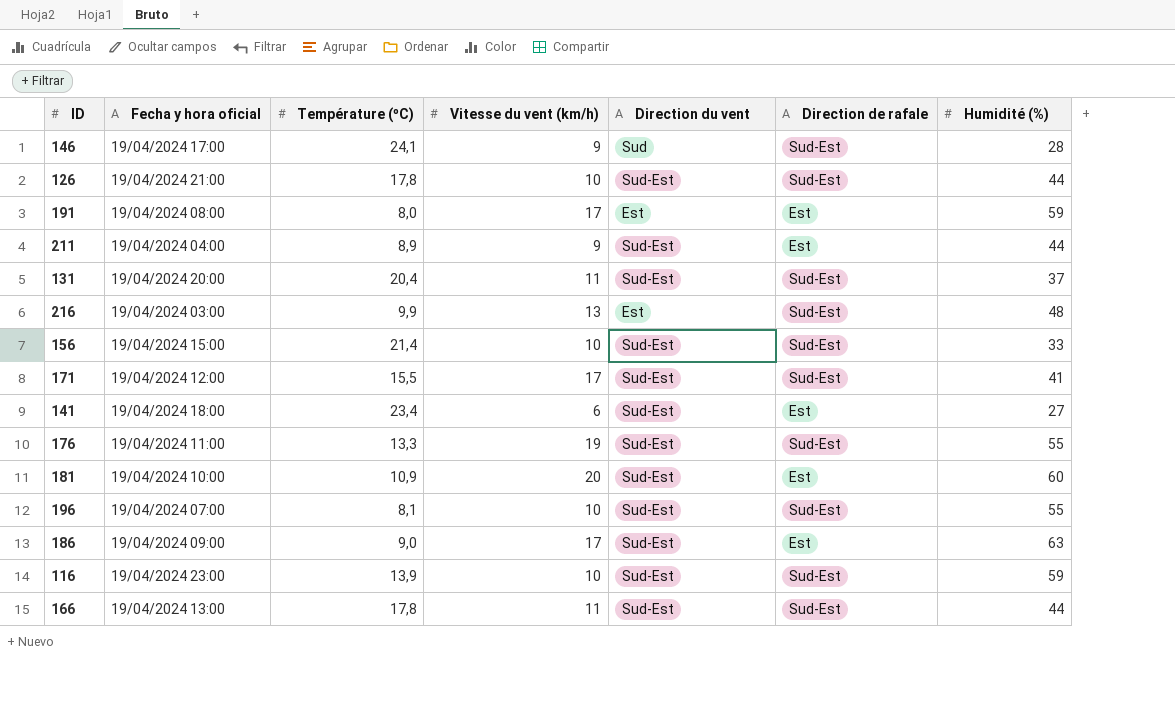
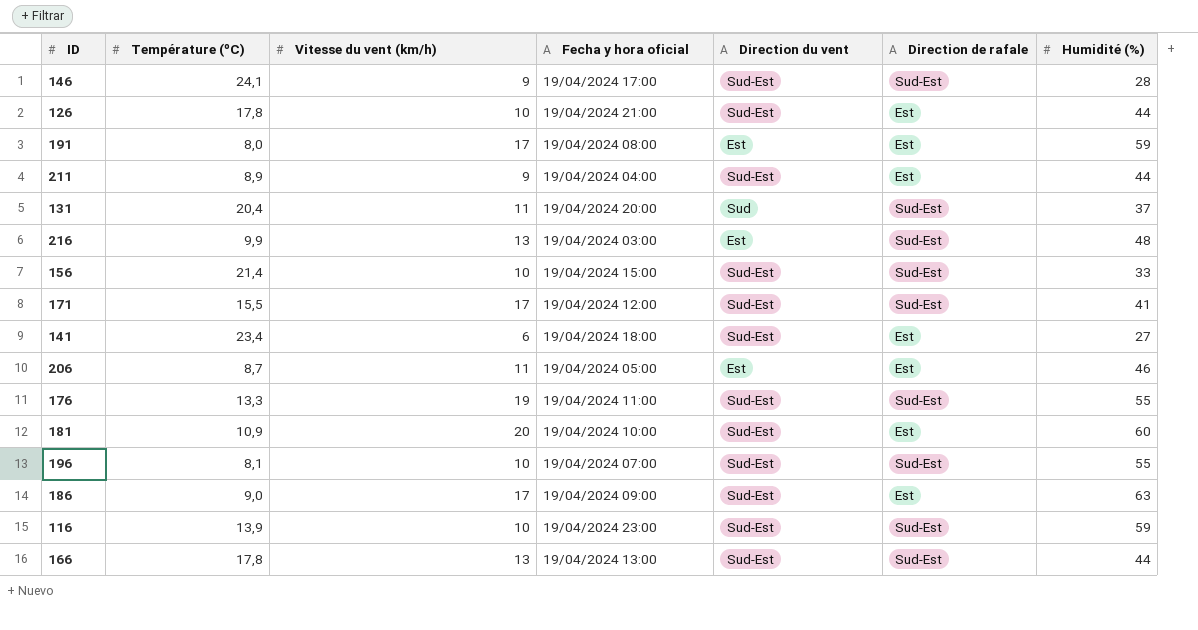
column Fecha y hora oficial | position: 2 -> 4
146 | Direction du vent: Sud -> Sud-Est
126 | Direction de rafale: Sud-Est -> Est
131 | Direction du vent: Sud-Est -> Sud
row 206: none -> 8,7 | 11 | 19/04/2024 05:00 | Est | Est | 46
166 | Vitesse du vent (km/h): 11 -> 13

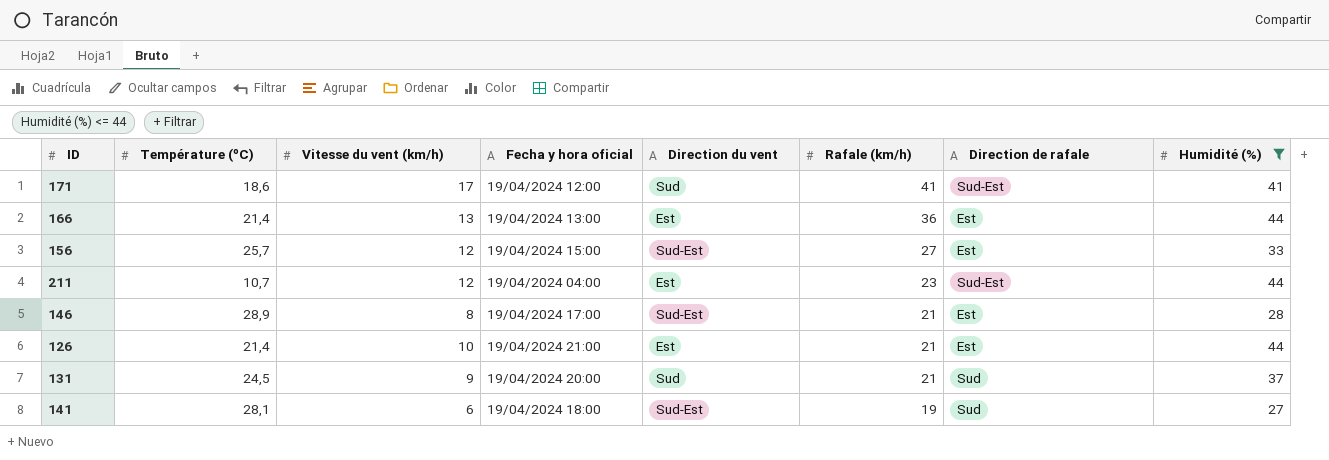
filter: none -> Humidité (%) <= 44
row order: none -> Rafale (km/h) descending
column Rafale (km/h) | position: none -> 6
171 | Température (ºC): 15,5 -> 18,6
171 | Direction du vent: Sud-Est -> Sud
166 | Température (ºC): 17,8 -> 21,4
166 | Direction du vent: Sud-Est -> Est
166 | Direction de rafale: Sud-Est -> Est
156 | Température (ºC): 21,4 -> 25,7
156 | Vitesse du vent (km/h): 10 -> 12
156 | Direction de rafale: Sud-Est -> Est
211 | Température (ºC): 8,9 -> 10,7
211 | Vitesse du vent (km/h): 9 -> 12
211 | Direction du vent: Sud-Est -> Est
211 | Direction de rafale: Est -> Sud-Est
146 | Température (ºC): 24,1 -> 28,9
146 | Vitesse du vent (km/h): 9 -> 8
146 | Direction de rafale: Sud-Est -> Est
126 | Température (ºC): 17,8 -> 21,4
126 | Direction du vent: Sud-Est -> Est
131 | Température (ºC): 20,4 -> 24,5
131 | Vitesse du vent (km/h): 11 -> 9
131 | Direction de rafale: Sud-Est -> Sud
141 | Température (ºC): 23,4 -> 28,1
141 | Direction de rafale: Est -> Sud

